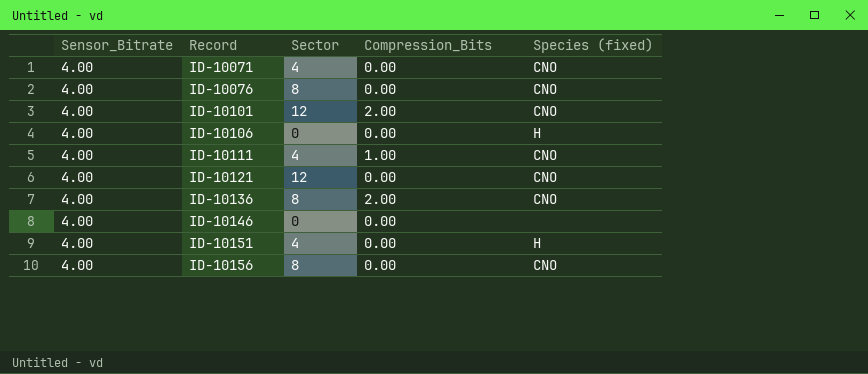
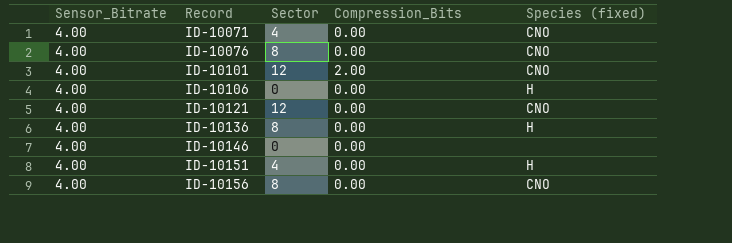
row ID-10111: 4.00 | 4 | 1.00 | CNO -> none
ID-10136 | Compression_Bits: 2.00 -> 0.00
ID-10136 | Species (fixed): CNO -> H

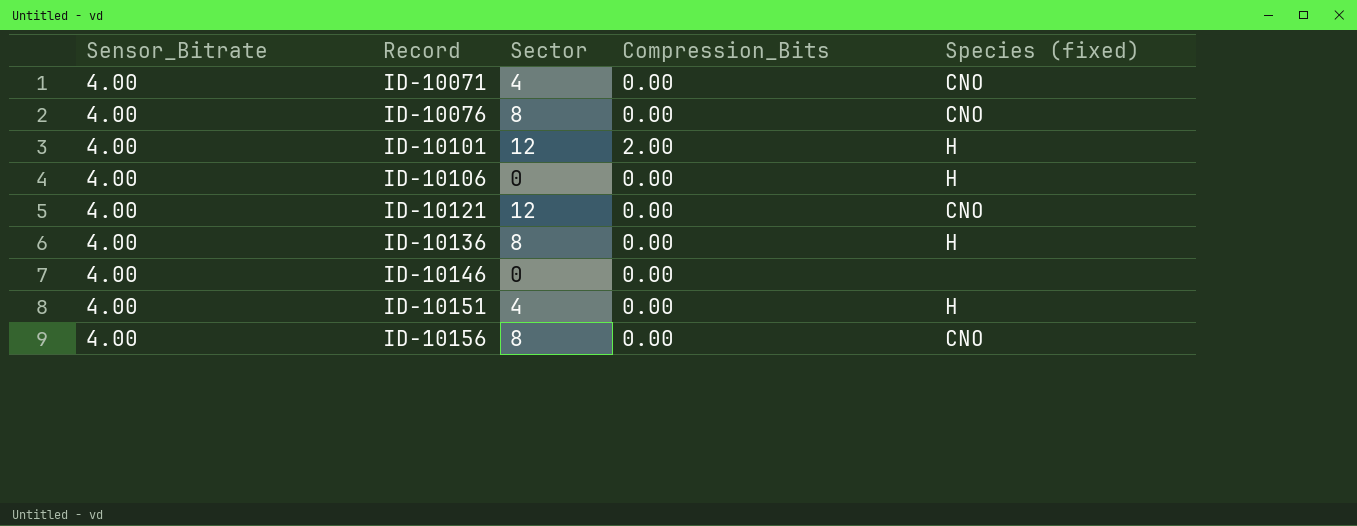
ID-10101 | Species (fixed): CNO -> H

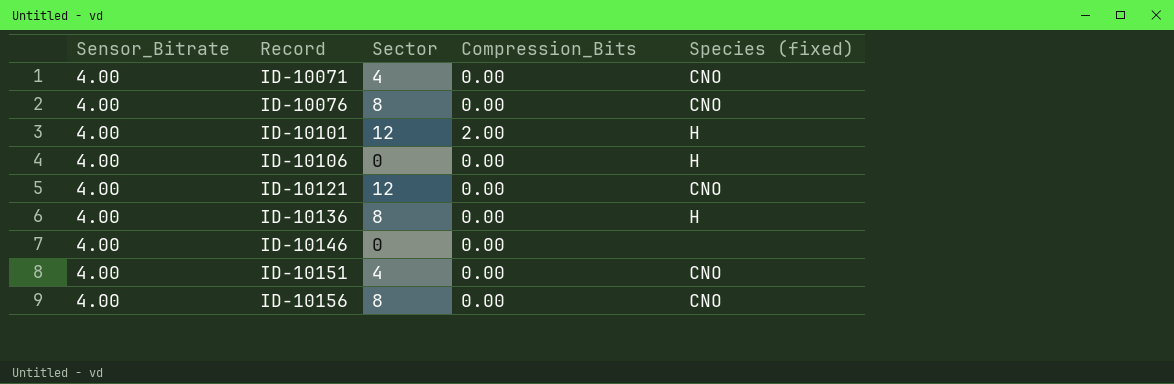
ID-10151 | Species (fixed): H -> CNO

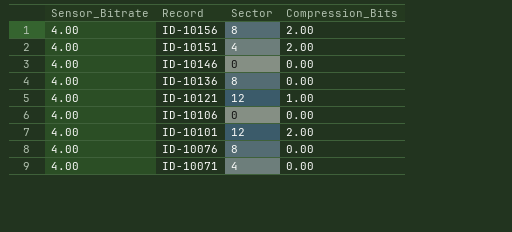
row order: Record ascending -> Record descending
column Species (fixed) | position: 5 -> none
ID-10156 | Compression_Bits: 0.00 -> 2.00
ID-10151 | Compression_Bits: 0.00 -> 2.00
ID-10121 | Compression_Bits: 0.00 -> 1.00

